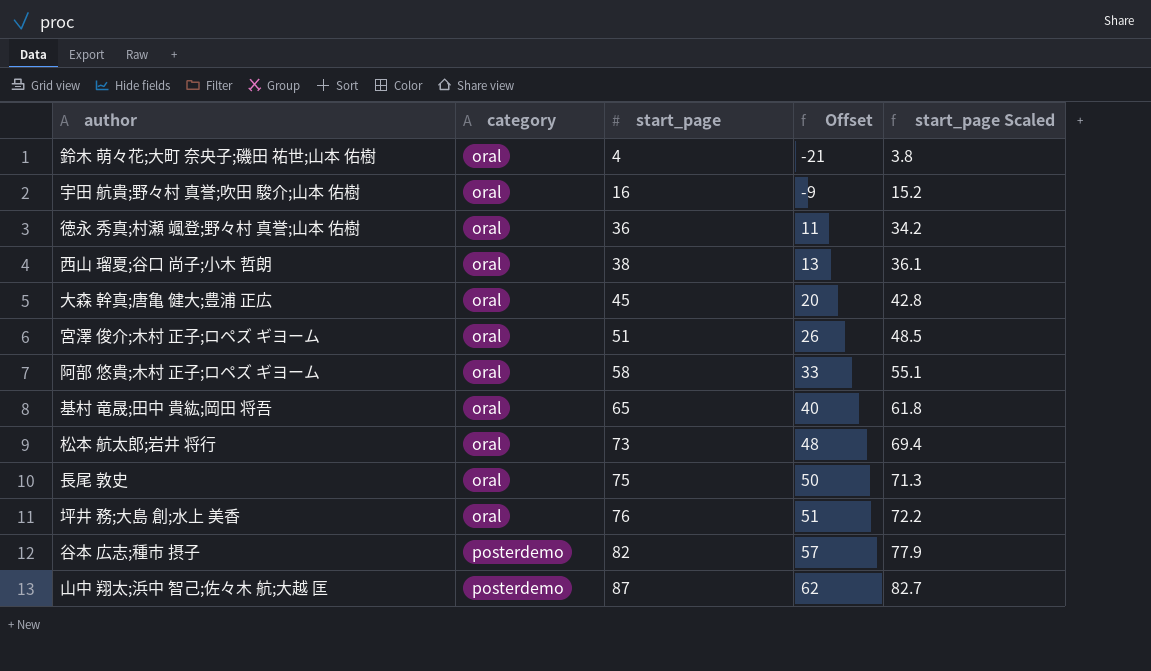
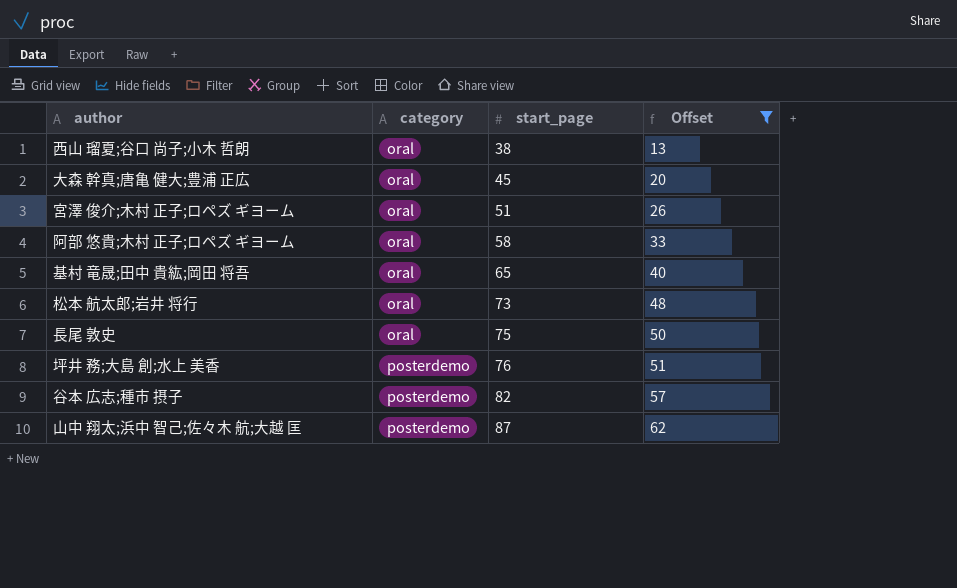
filter: none -> Offset >= 13
column start_page Scaled | formula: [start_page] * 0.95 -> none
坪井 務;大島 創;水上 美香 | category: oral -> posterdemo

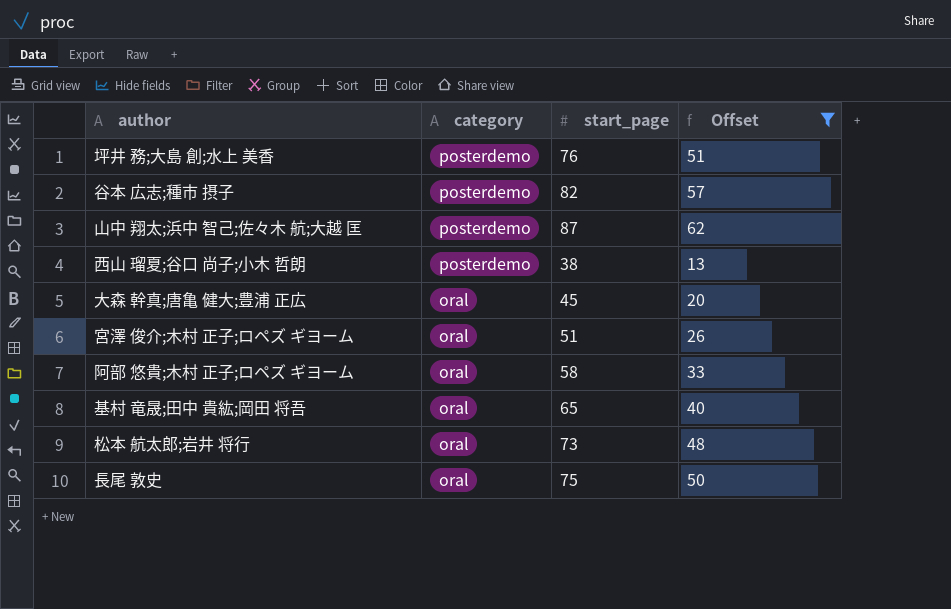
row order: category ascending -> category descending
西山 瑠夏;谷口 尚子;小木 哲朗 | category: oral -> posterdemo

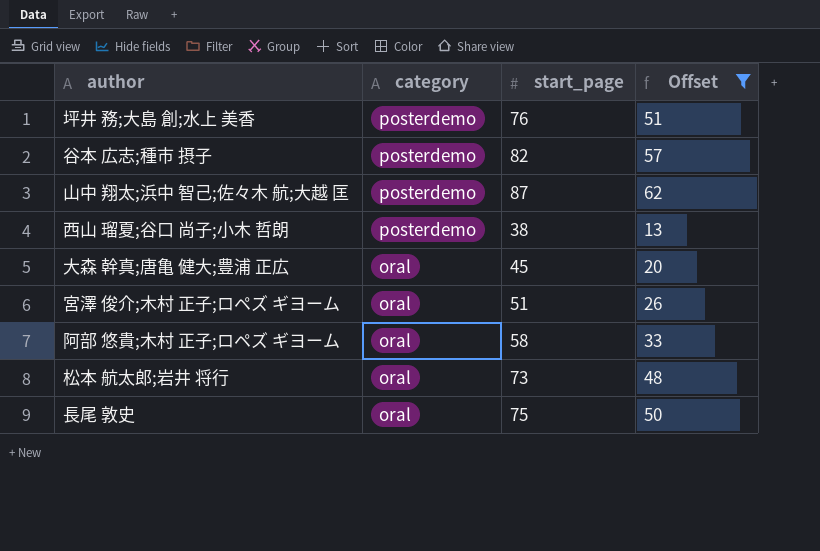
row 基村 竜晟;田中 貴紘;岡田 将吾: oral | 65 | 40 -> none

